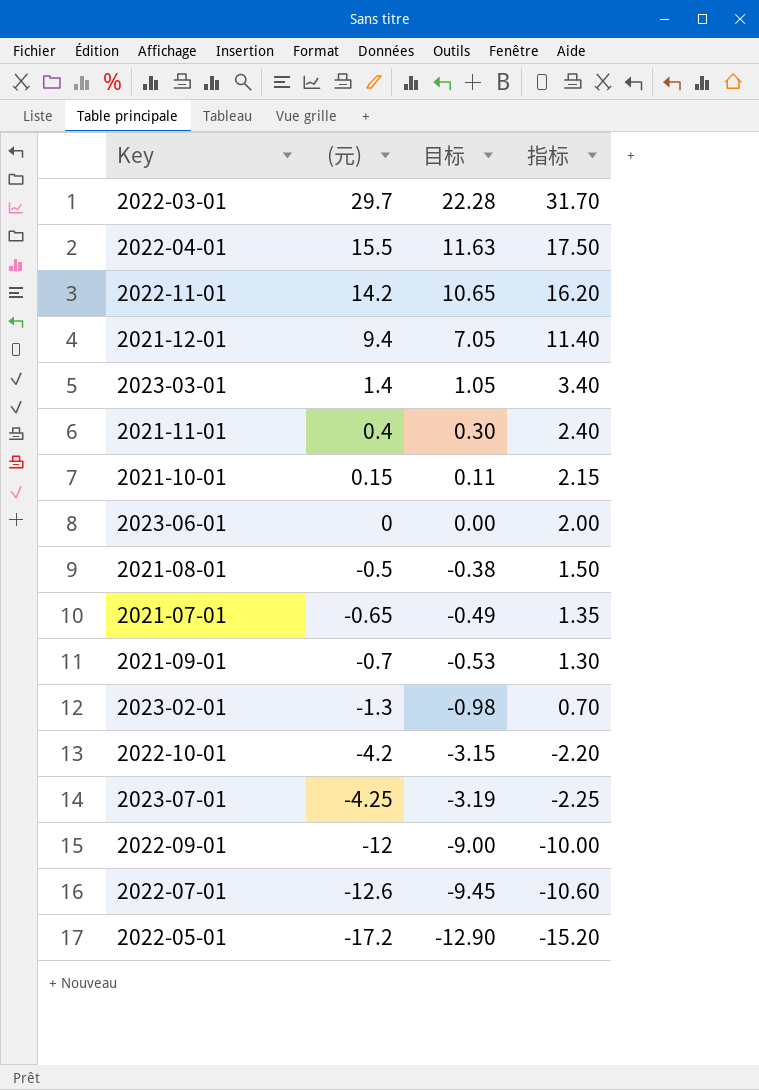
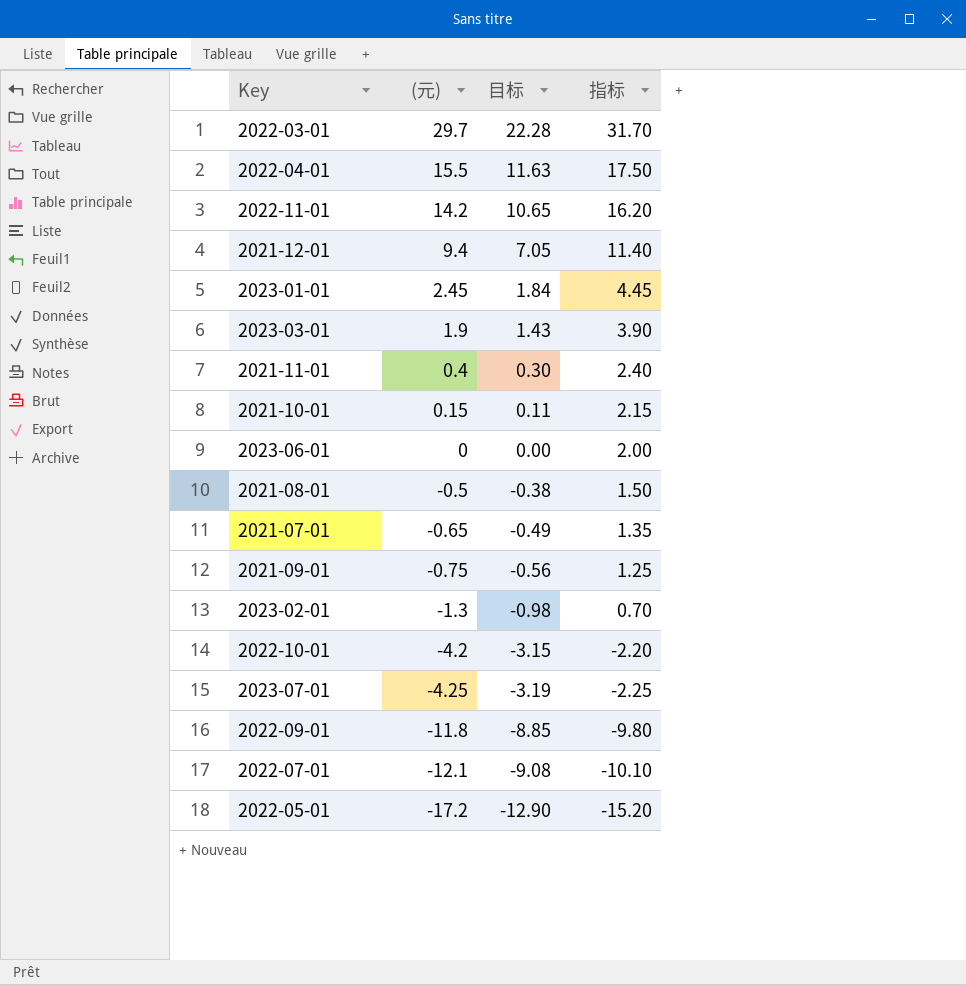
row 2023-01-01: none -> 2.45 | 1.84 | 4.45
2023-03-01 | (元): 1.4 -> 1.9
2023-03-01 | 目标: 1.05 -> 1.43
2023-03-01 | 指标: 3.40 -> 3.90
2021-09-01 | (元): -0.7 -> -0.75
2021-09-01 | 目标: -0.53 -> -0.56
2021-09-01 | 指标: 1.30 -> 1.25
2022-09-01 | (元): -12 -> -11.8
2022-09-01 | 目标: -9.00 -> -8.85
2022-09-01 | 指标: -10.00 -> -9.80
2022-07-01 | (元): -12.6 -> -12.1
2022-07-01 | 目标: -9.45 -> -9.08
2022-07-01 | 指标: -10.60 -> -10.10

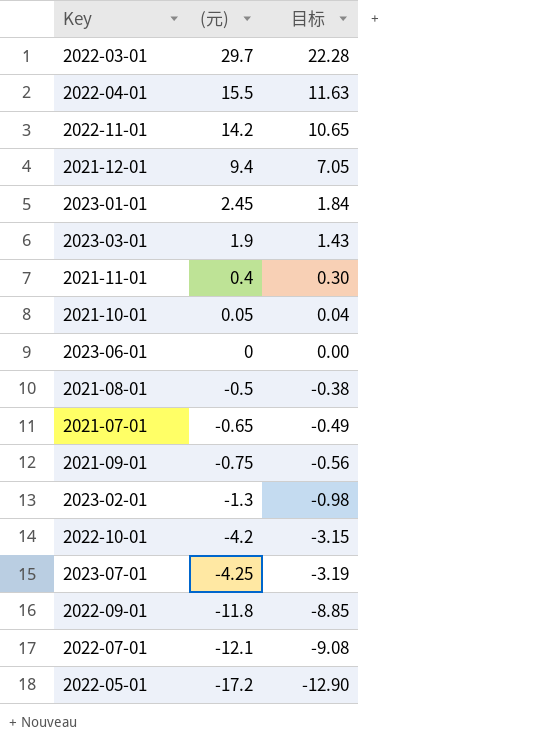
column 指标 | formula: [(元)] + 2 -> none
2021-10-01 | (元): 0.15 -> 0.05
2021-10-01 | 目标: 0.11 -> 0.04

